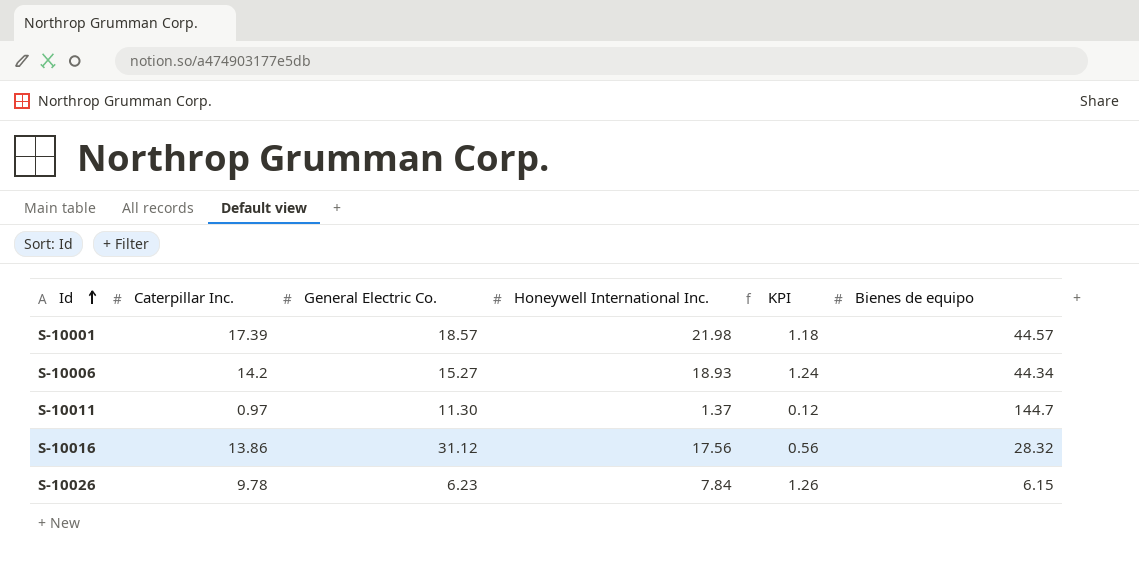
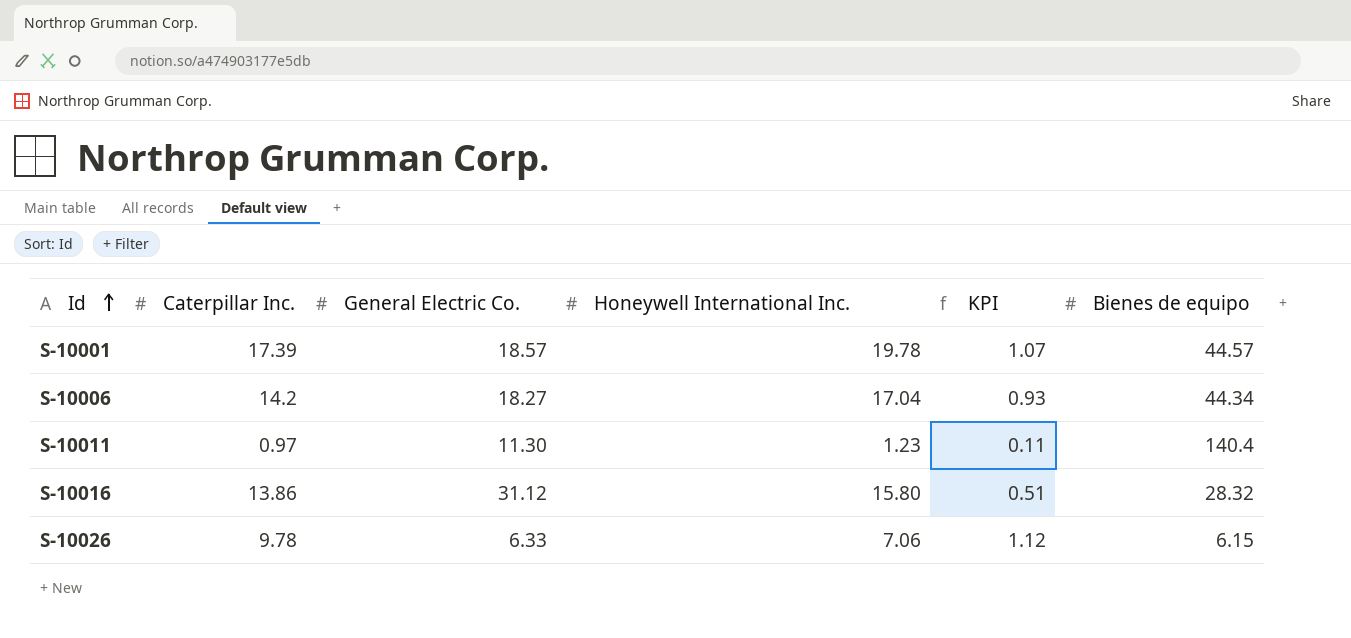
S-10001 | Honeywell International Inc.: 21.98 -> 19.78
S-10001 | KPI: 1.18 -> 1.07
S-10006 | General Electric Co.: 15.27 -> 18.27
S-10006 | Honeywell International Inc.: 18.93 -> 17.04
S-10006 | KPI: 1.24 -> 0.93
S-10011 | Honeywell International Inc.: 1.37 -> 1.23
S-10011 | KPI: 0.12 -> 0.11
S-10011 | Bienes de equipo: 144.7 -> 140.4
S-10016 | Honeywell International Inc.: 17.56 -> 15.80
S-10016 | KPI: 0.56 -> 0.51
S-10026 | General Electric Co.: 6.23 -> 6.33
S-10026 | Honeywell International Inc.: 7.84 -> 7.06
S-10026 | KPI: 1.26 -> 1.12

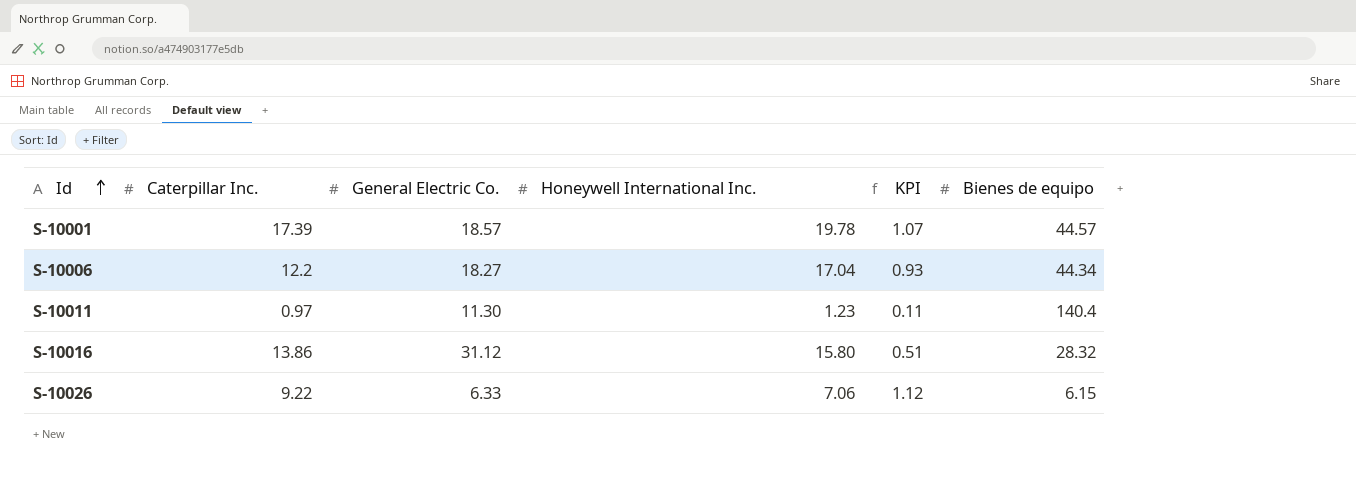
S-10006 | Caterpillar Inc.: 14.2 -> 12.2
S-10026 | Caterpillar Inc.: 9.78 -> 9.22

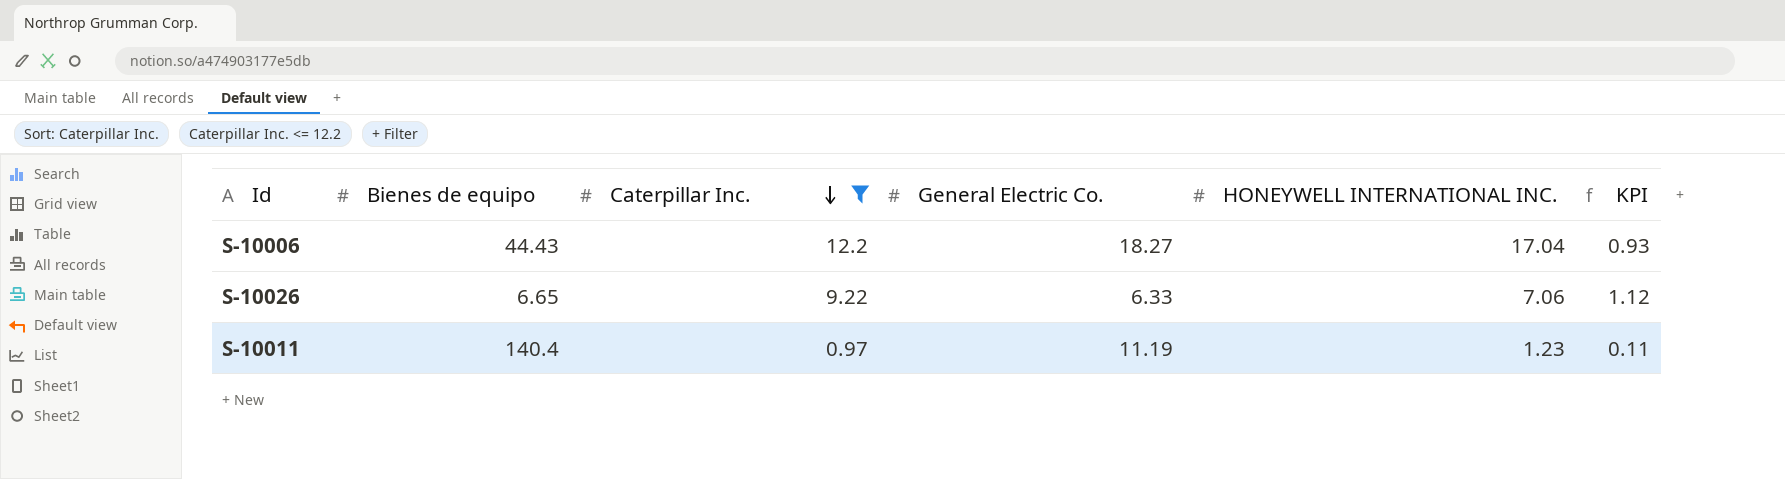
filter: none -> Caterpillar Inc. <= 12.2
row order: Id ascending -> Caterpillar Inc. descending
column Bienes de equipo | position: 6 -> 2
column name: Honeywell International Inc. -> HONEYWELL INTERNATIONAL INC.
S-10006 | Bienes de equipo: 44.34 -> 44.43
S-10026 | Bienes de equipo: 6.15 -> 6.65
S-10011 | General Electric Co.: 11.30 -> 11.19

